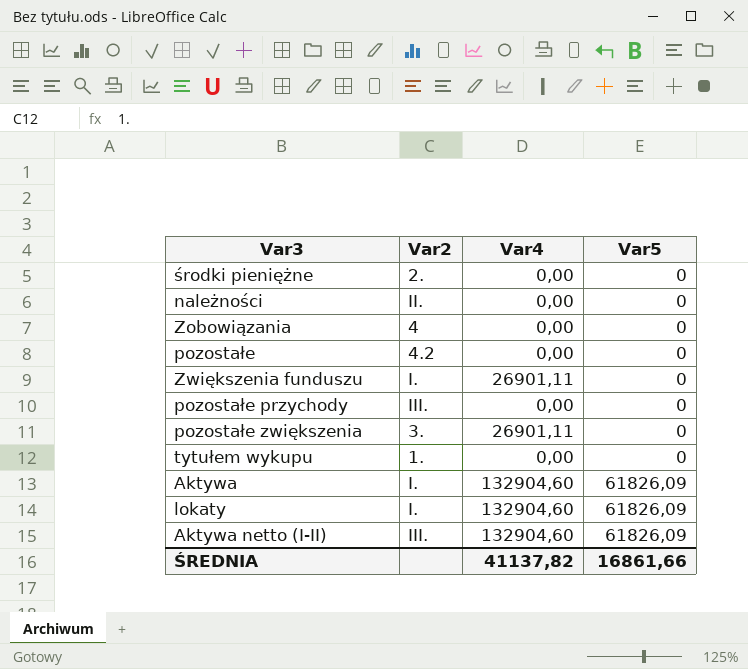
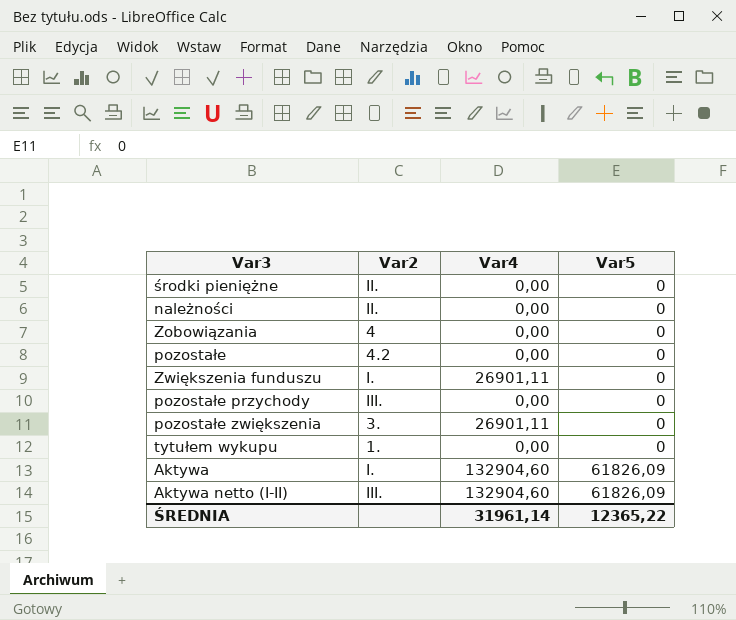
row lokaty: I. | 132904,60 | 61826,09 -> none
środki pieniężne | Var2: 2. -> II.
ŚREDNIA | Var4: 41137,82 -> 31961,14
ŚREDNIA | Var5: 16861,66 -> 12365,22

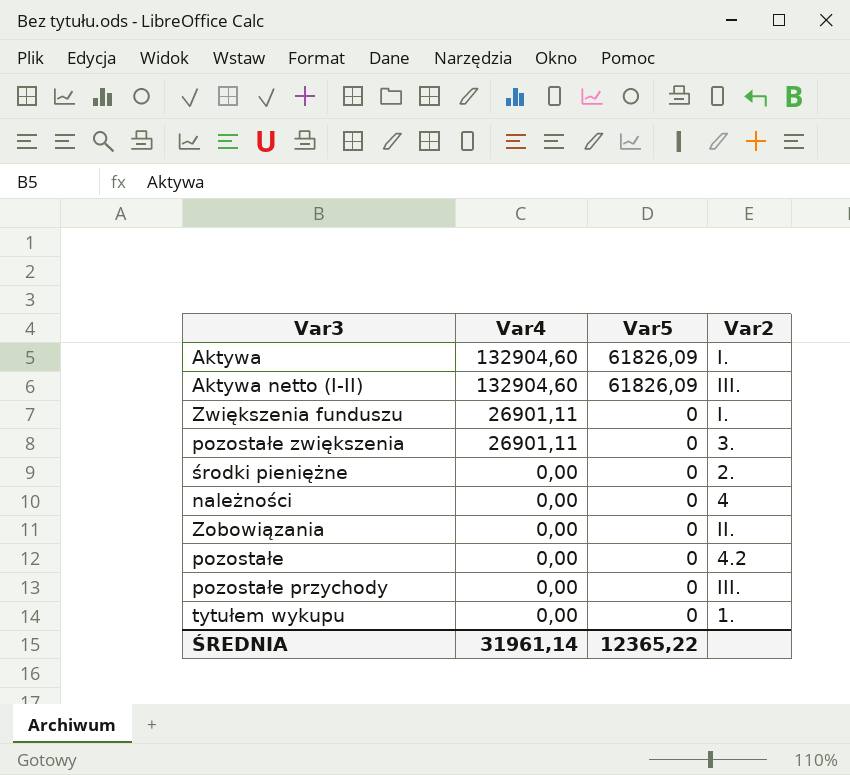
row order: Var5 ascending -> Var4 descending
column Var2 | position: 2 -> 4
środki pieniężne | Var2: II. -> 2.
należności | Var2: II. -> 4
Zobowiązania | Var2: 4 -> II.

